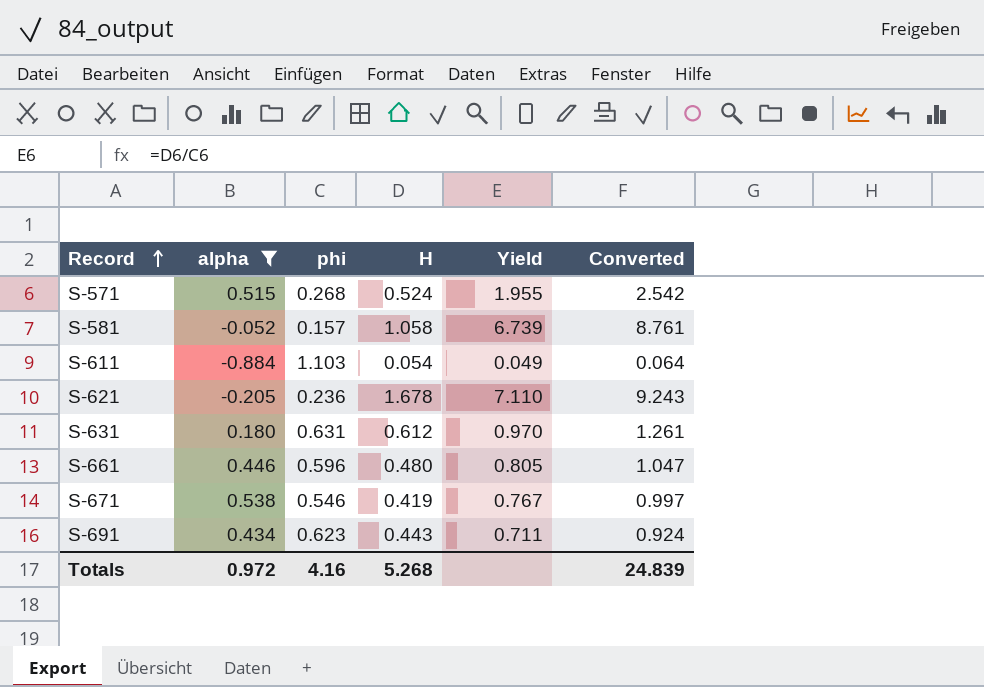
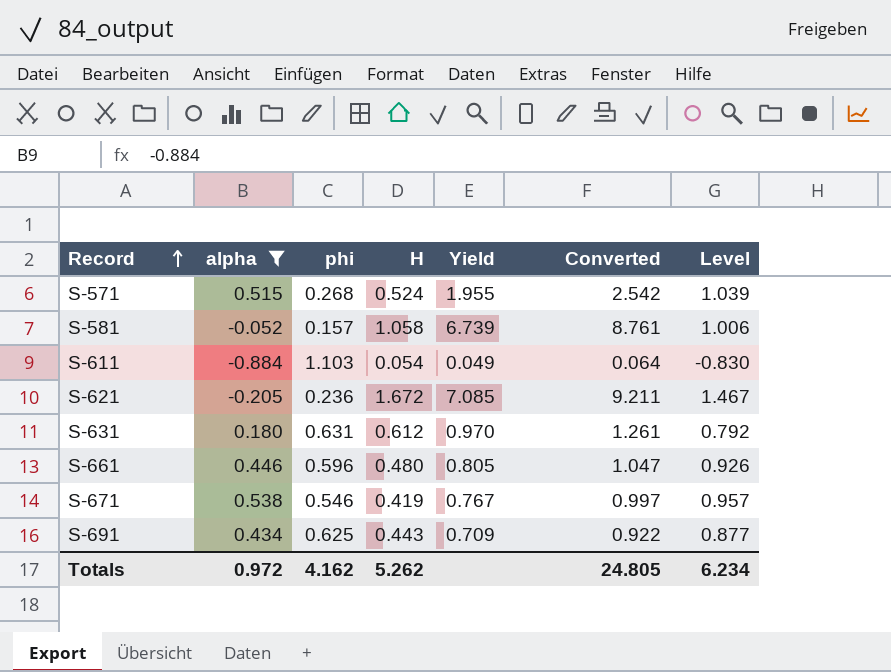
column Level | formula: none -> [alpha] + [H]
S-621 | H: 1.678 -> 1.672
S-621 | Yield: 7.110 -> 7.085
S-621 | Converted: 9.243 -> 9.211
S-691 | phi: 0.623 -> 0.625
S-691 | Yield: 0.711 -> 0.709
S-691 | Converted: 0.924 -> 0.922
Totals | phi: 4.16 -> 4.162
Totals | H: 5.268 -> 5.262
Totals | Converted: 24.839 -> 24.805

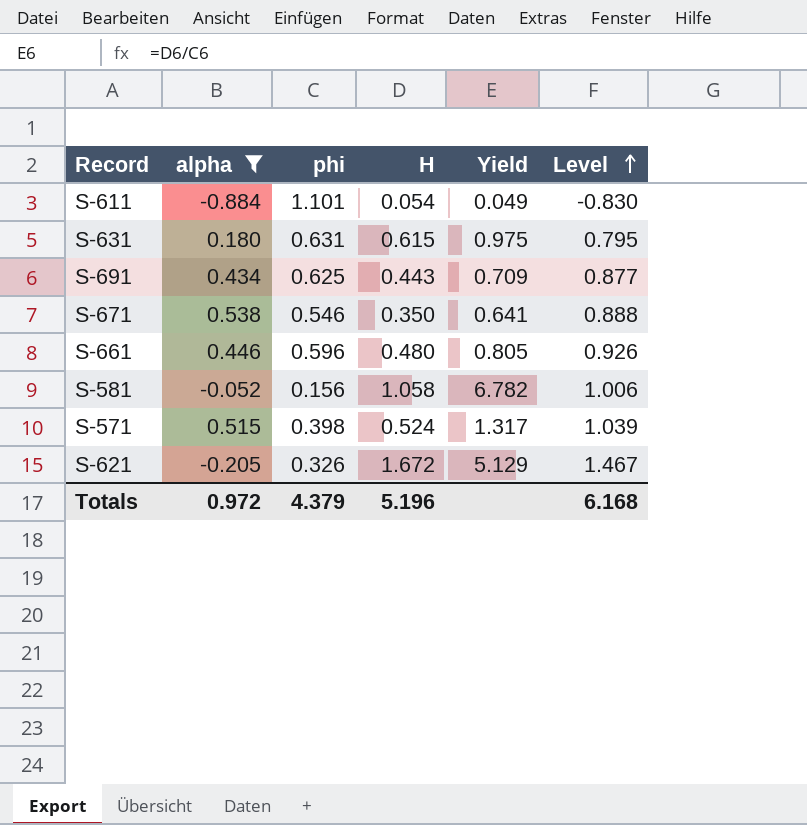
row order: Record ascending -> Level ascending
column Converted | formula: [Yield] * 1.3 -> none
S-611 | phi: 1.103 -> 1.101
S-631 | H: 0.612 -> 0.615
S-631 | Yield: 0.970 -> 0.975
S-631 | Level: 0.792 -> 0.795
S-671 | H: 0.419 -> 0.350
S-671 | Yield: 0.767 -> 0.641
S-671 | Level: 0.957 -> 0.888
S-581 | phi: 0.157 -> 0.156
S-581 | Yield: 6.739 -> 6.782
S-571 | phi: 0.268 -> 0.398
S-571 | Yield: 1.955 -> 1.317
S-621 | phi: 0.236 -> 0.326
S-621 | Yield: 7.085 -> 5.129
Totals | phi: 4.162 -> 4.379
Totals | H: 5.262 -> 5.196
Totals | Level: 6.234 -> 6.168

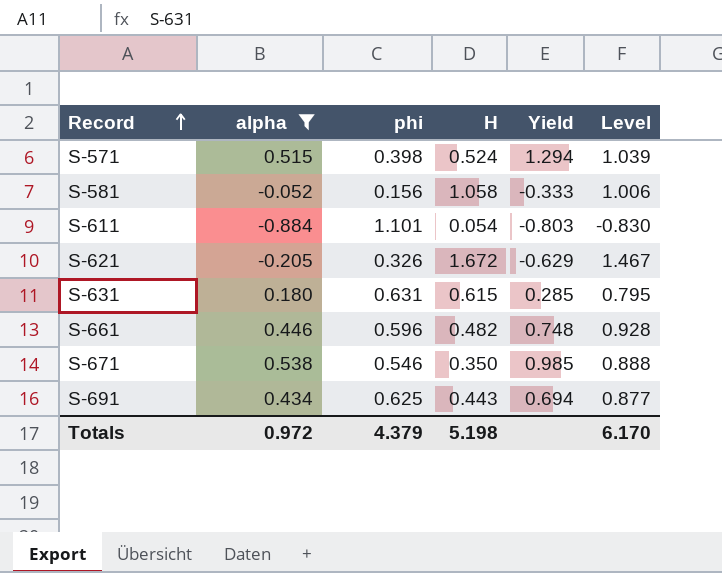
row order: Level ascending -> Record ascending
column Yield | formula: [H] / [phi] -> [alpha] / [phi]
S-661 | H: 0.480 -> 0.482
S-661 | Level: 0.926 -> 0.928
Totals | H: 5.196 -> 5.198
Totals | Level: 6.168 -> 6.170

